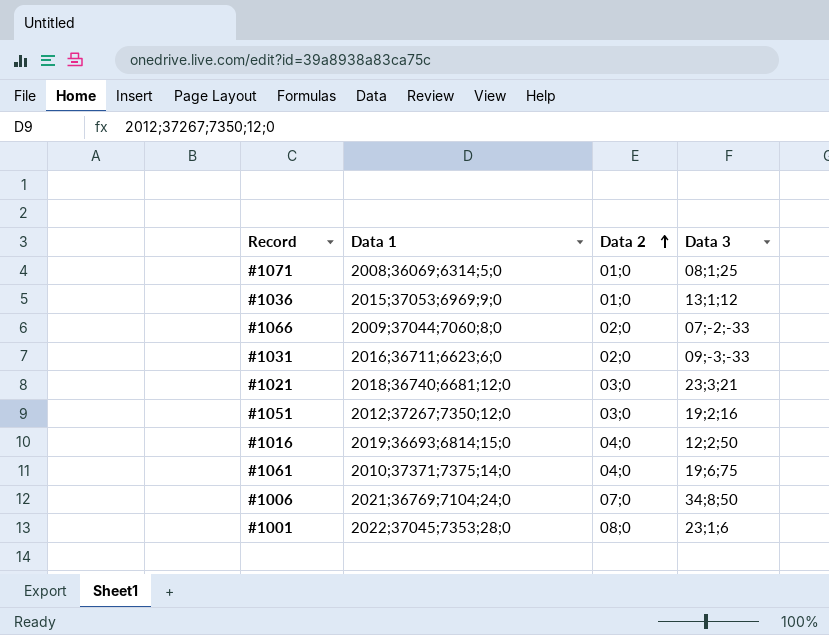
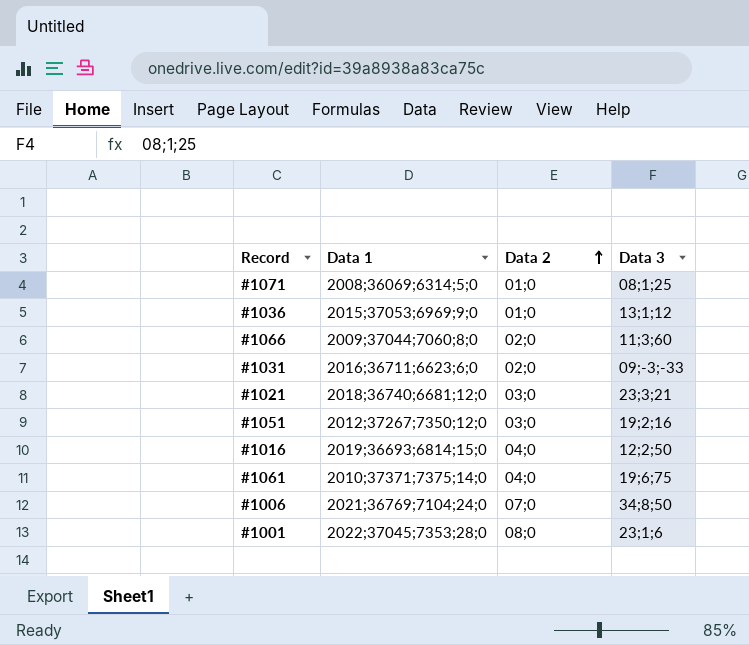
#1066 | Data 3: 07;-2;-33 -> 11;3;60

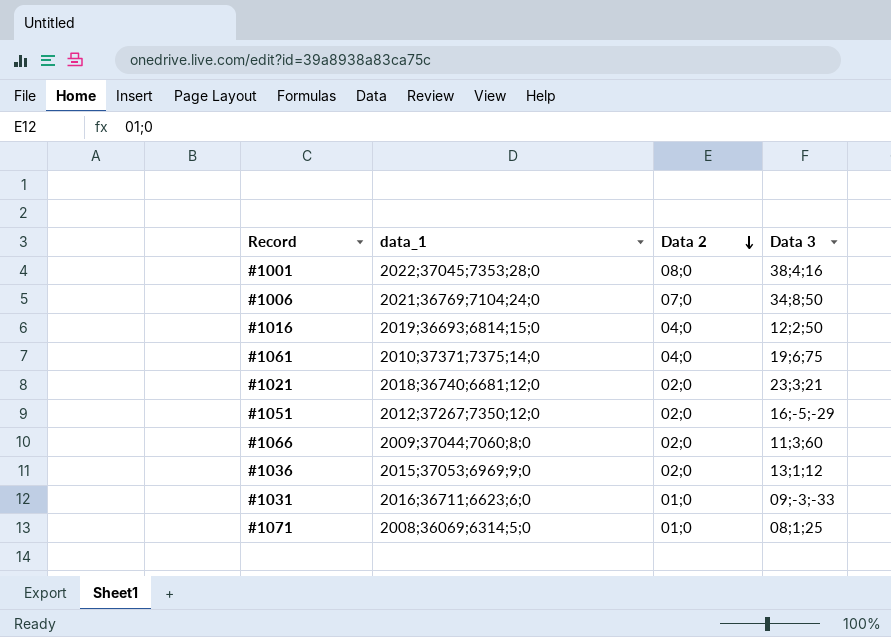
row order: Data 2 ascending -> Data 2 descending
column name: Data 1 -> data_1
#1001 | Data 3: 23;1;6 -> 38;4;16
#1021 | Data 2: 03;0 -> 02;0
#1051 | Data 2: 03;0 -> 02;0
#1051 | Data 3: 19;2;16 -> 16;-5;-29
#1036 | Data 2: 01;0 -> 02;0
#1031 | Data 2: 02;0 -> 01;0

